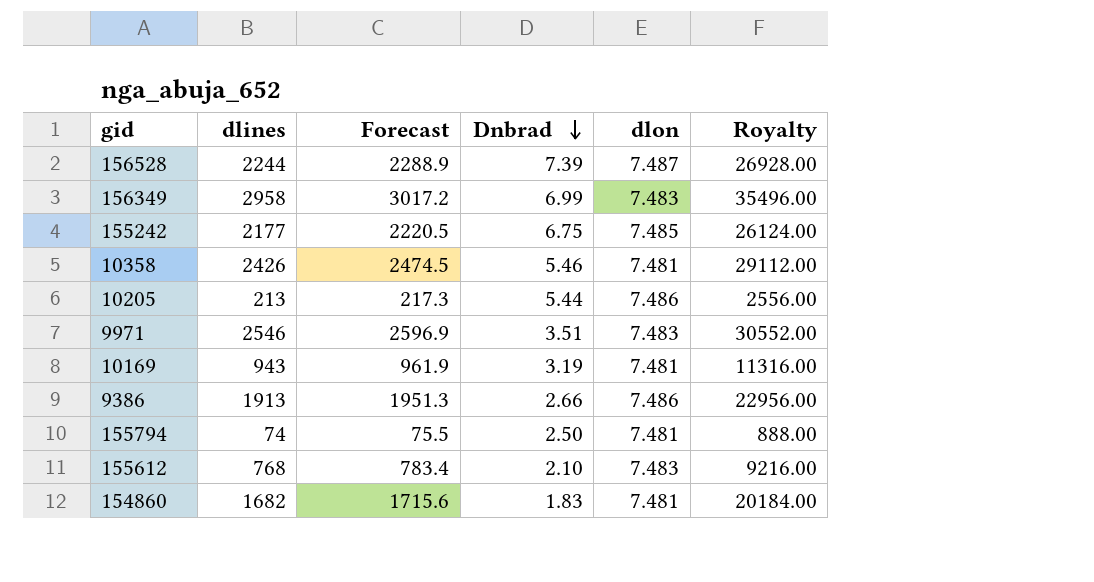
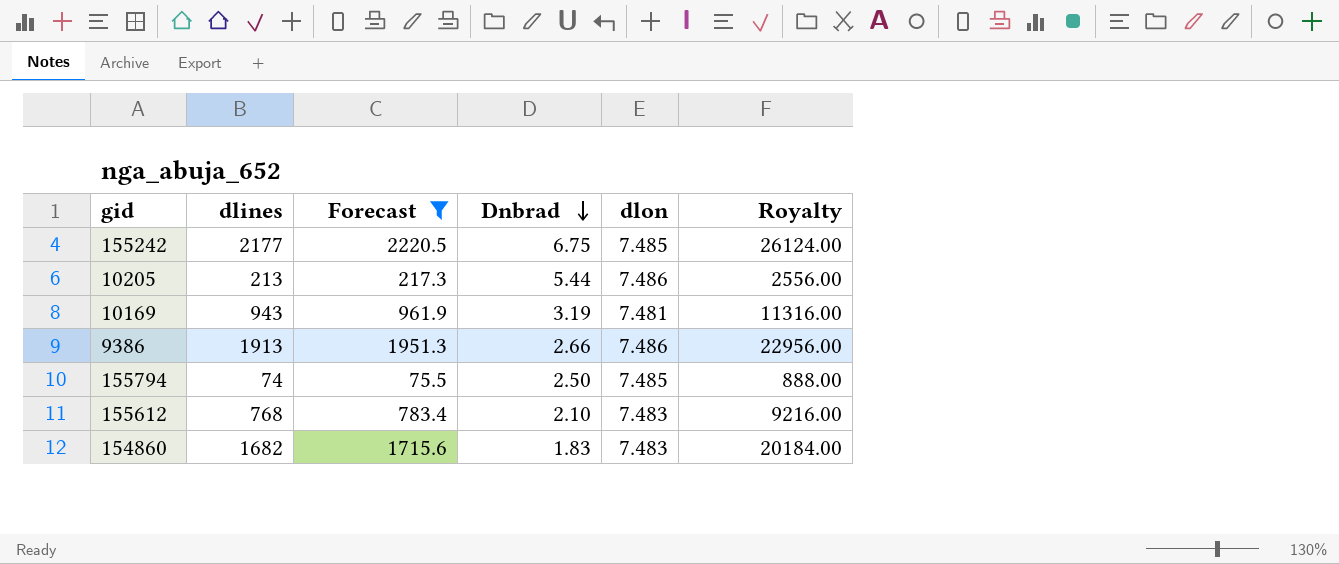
filter: none -> Forecast <= 2220.5
155794 | dlon: 7.481 -> 7.485
154860 | dlon: 7.481 -> 7.483

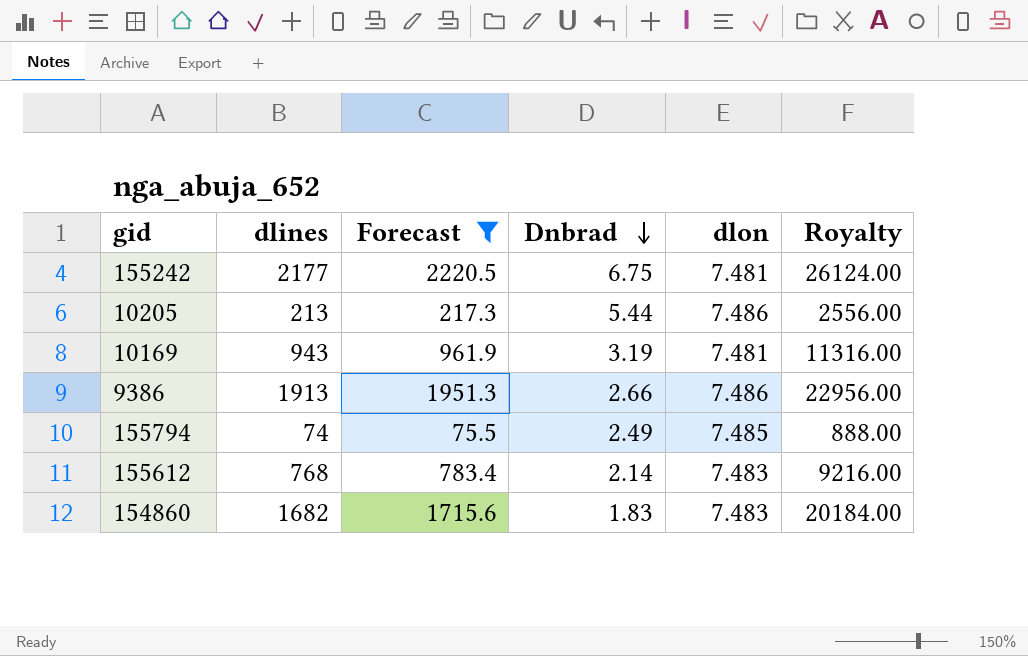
155242 | dlon: 7.485 -> 7.481
155794 | Dnbrad: 2.50 -> 2.49
155612 | Dnbrad: 2.10 -> 2.14

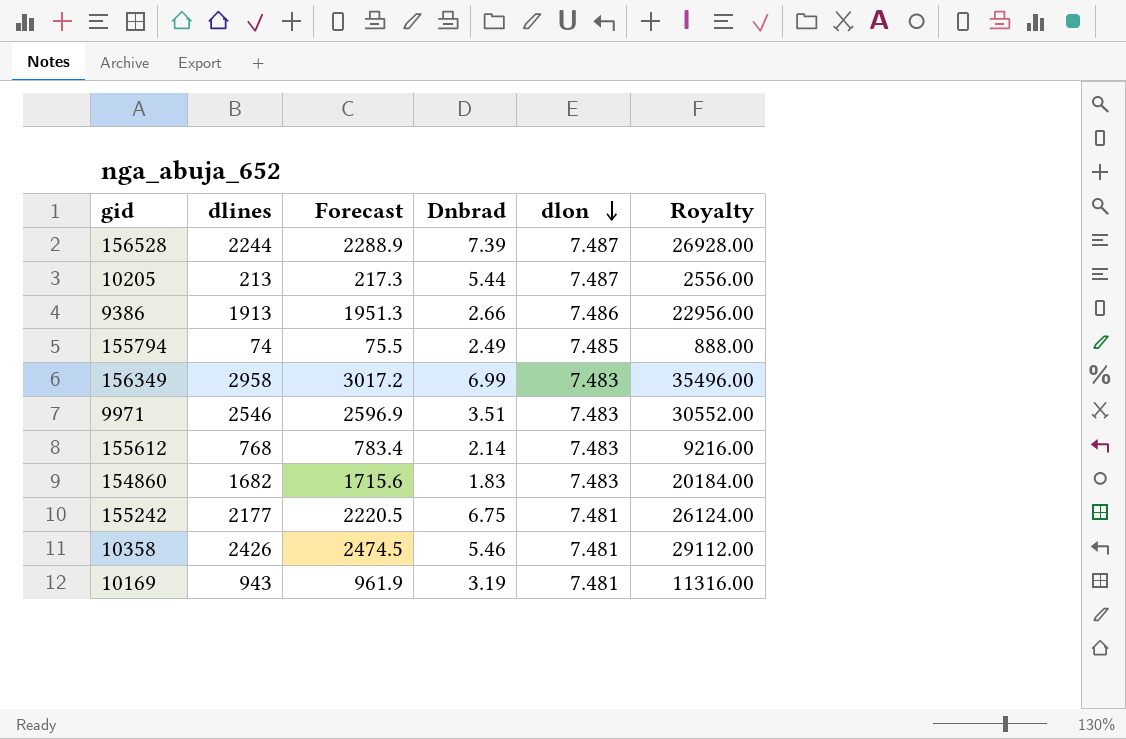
filter: Forecast <= 2220.5 -> none
row order: Dnbrad descending -> dlon descending
10205 | dlon: 7.486 -> 7.487

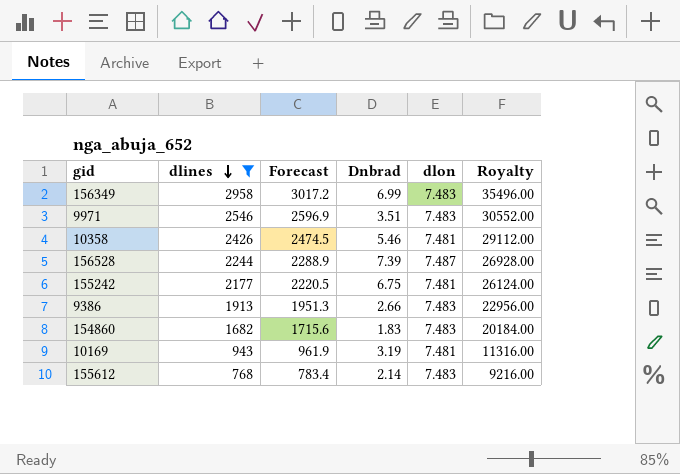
filter: none -> dlines >= 768
row order: dlon descending -> dlines descending
9386 | dlon: 7.486 -> 7.483

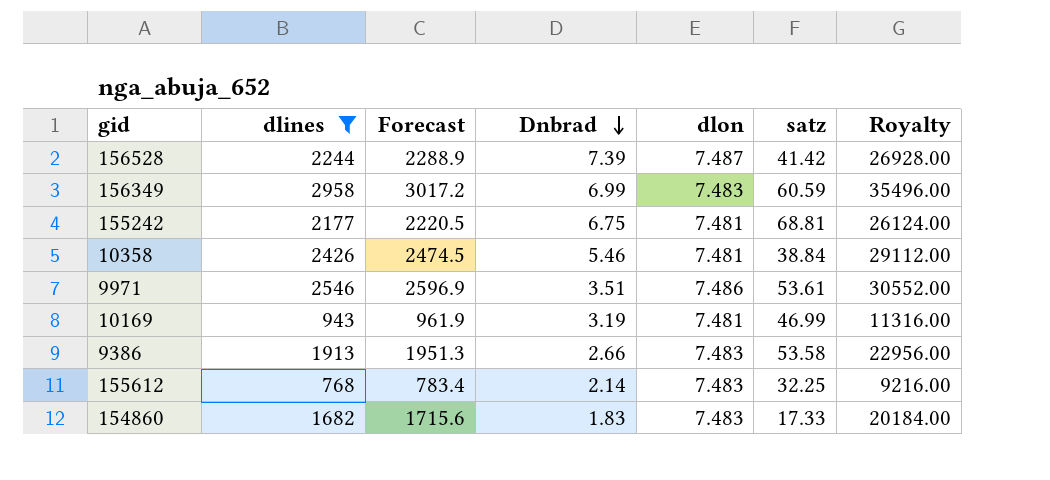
row order: dlines descending -> Dnbrad descending
column satz | position: none -> 6
9971 | dlon: 7.483 -> 7.486

